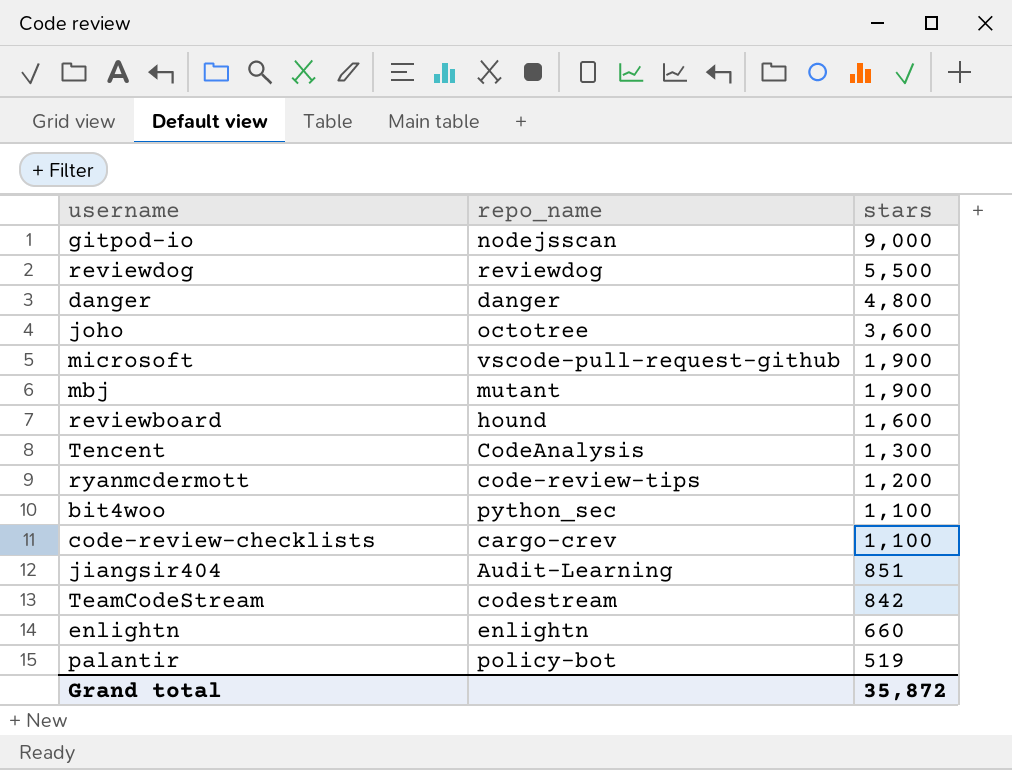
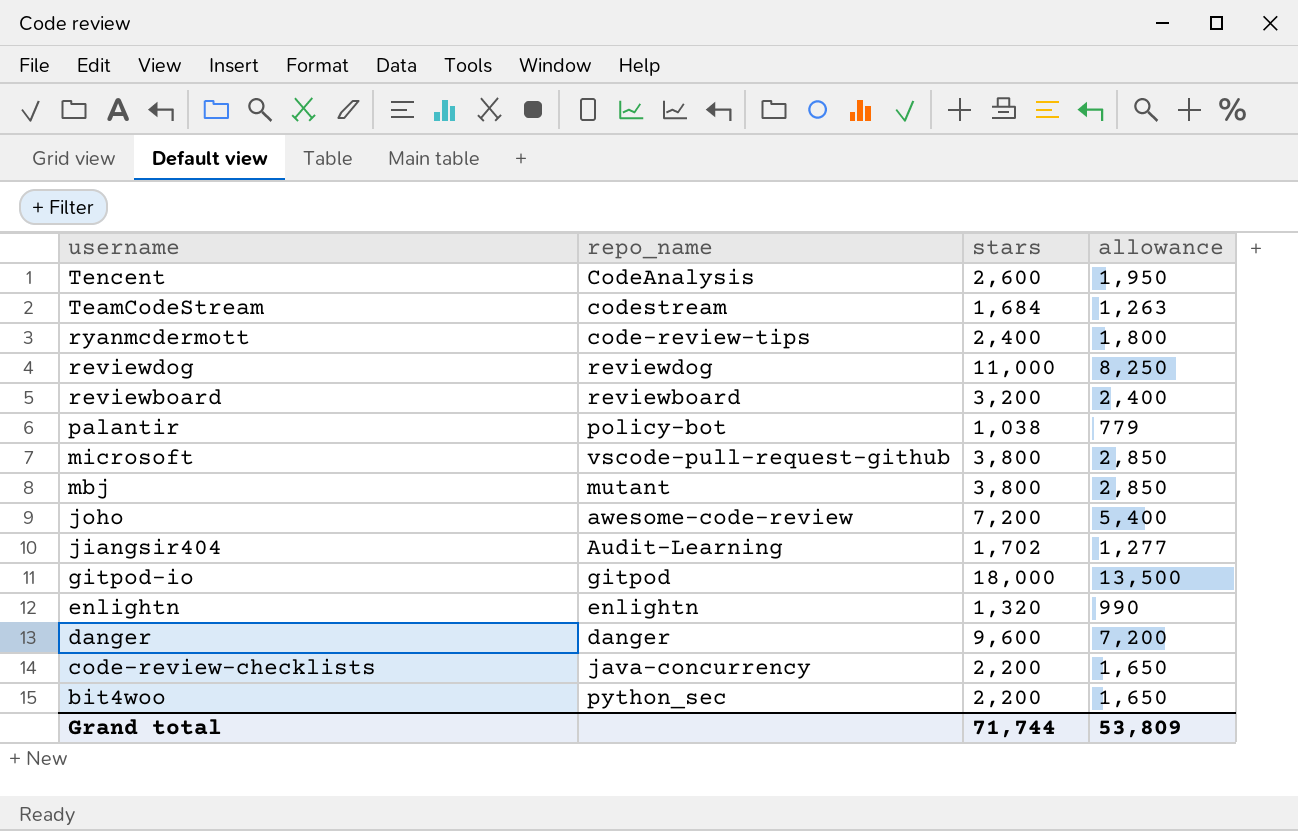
row order: stars descending -> username descending
column allowance | formula: none -> [stars] * 0.75
Tencent | stars: 1,300 -> 2,600
TeamCodeStream | stars: 842 -> 1,684
ryanmcdermott | stars: 1,200 -> 2,400
reviewdog | stars: 5,500 -> 11,000
reviewboard | repo_name: hound -> reviewboard
reviewboard | stars: 1,600 -> 3,200
palantir | stars: 519 -> 1,038
microsoft | stars: 1,900 -> 3,800
mbj | stars: 1,900 -> 3,800
joho | repo_name: octotree -> awesome-code-review
joho | stars: 3,600 -> 7,200
jiangsir404 | stars: 851 -> 1,702
gitpod-io | repo_name: nodejsscan -> gitpod
gitpod-io | stars: 9,000 -> 18,000
enlightn | stars: 660 -> 1,320
danger | stars: 4,800 -> 9,600
code-review-checklists | repo_name: cargo-crev -> java-concurrency
code-review-checklists | stars: 1,100 -> 2,200
bit4woo | stars: 1,100 -> 2,200
Grand total | stars: 35,872 -> 71,744

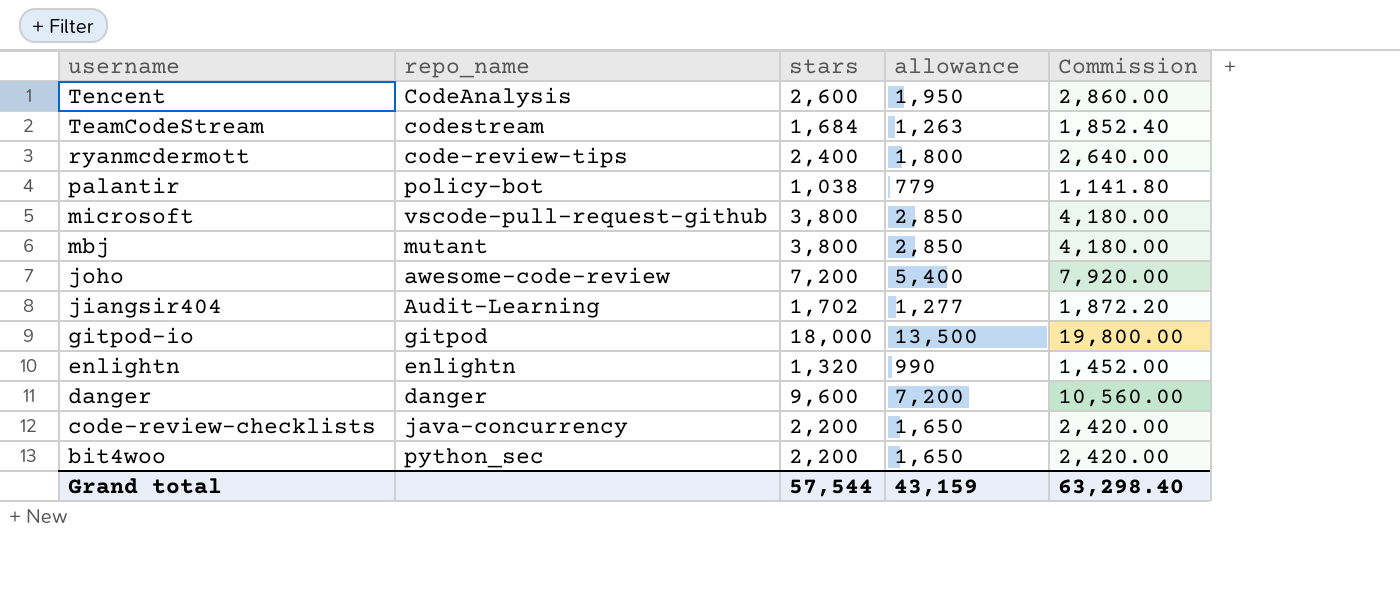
column Commission | formula: none -> [stars] * 1.1
row reviewdog: reviewdog | 11,000 | 8,250 -> none
row reviewboard: reviewboard | 3,200 | 2,400 -> none
Grand total | stars: 71,744 -> 57,544
Grand total | allowance: 53,809 -> 43,159

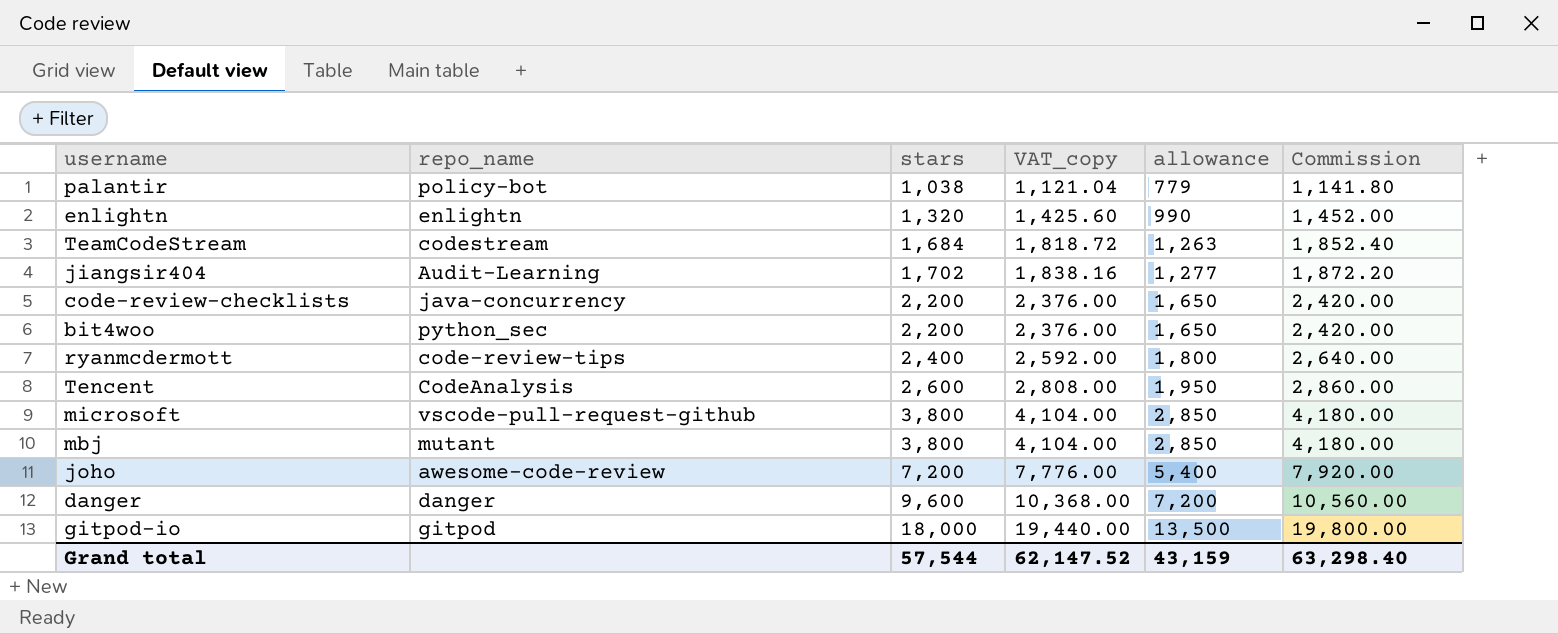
row order: username descending -> stars ascending
column VAT_copy | formula: none -> [stars] * 1.08

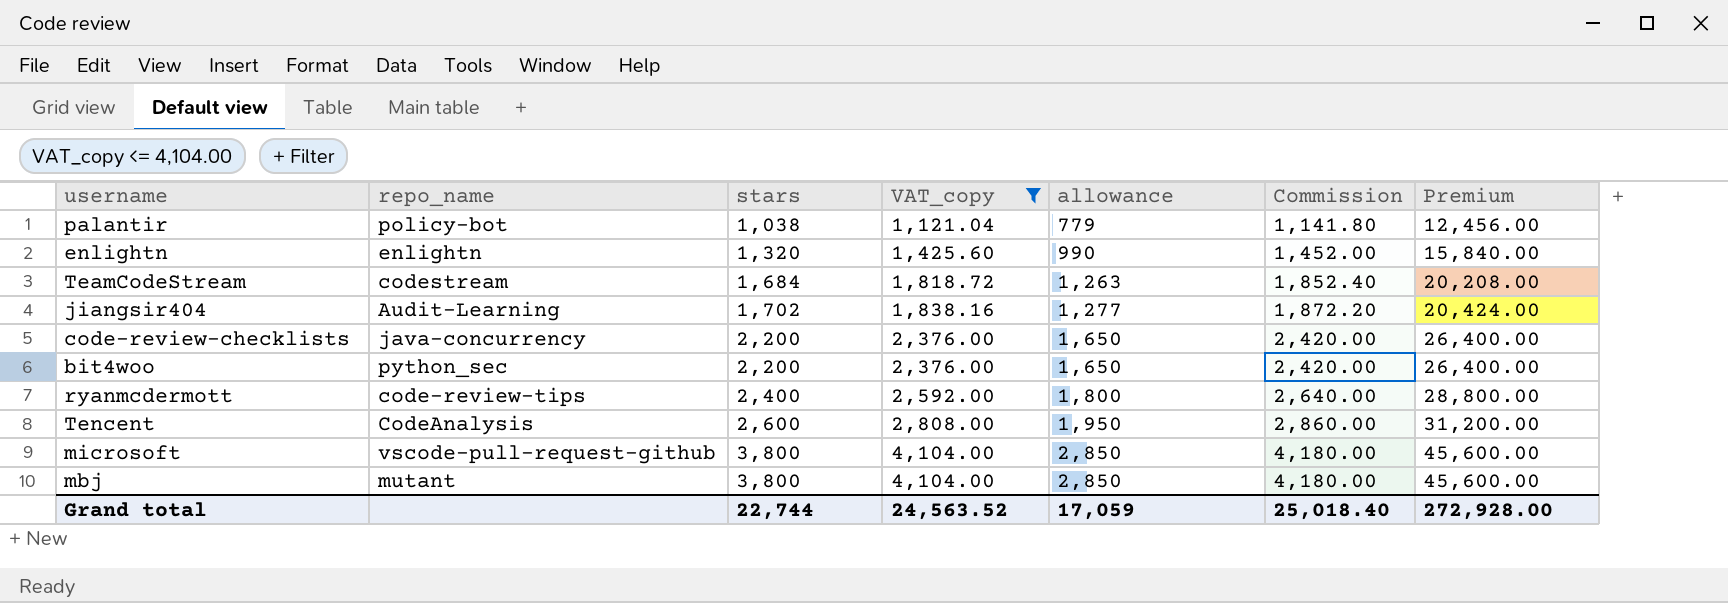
filter: none -> VAT_copy <= 4,104.00
column Premium | formula: none -> [stars] * 12
Grand total | stars: 57,544 -> 22,744
Grand total | VAT_copy: 62,147.52 -> 24,563.52
Grand total | allowance: 43,159 -> 17,059
Grand total | Commission: 63,298.40 -> 25,018.40

